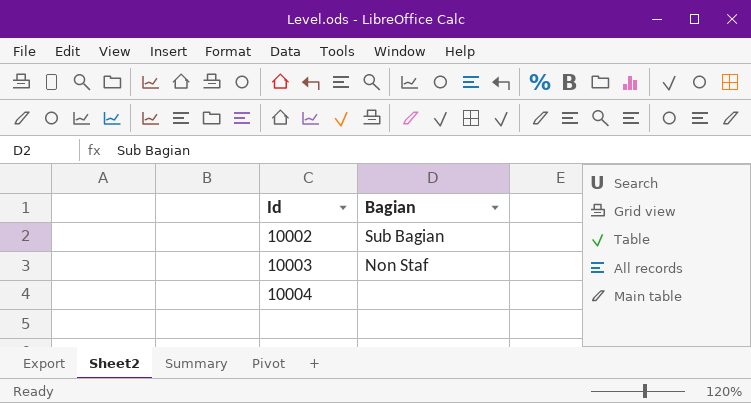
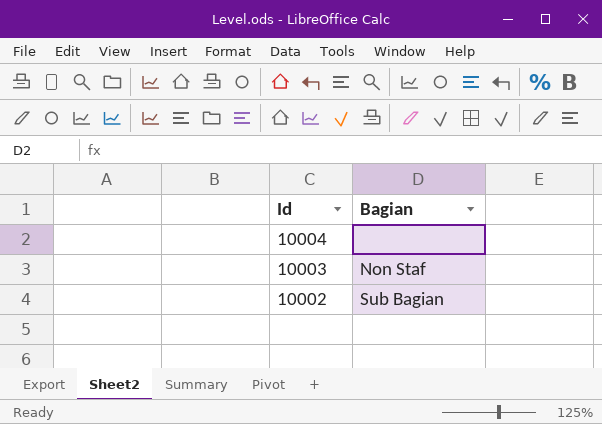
row order: Id ascending -> Id descending

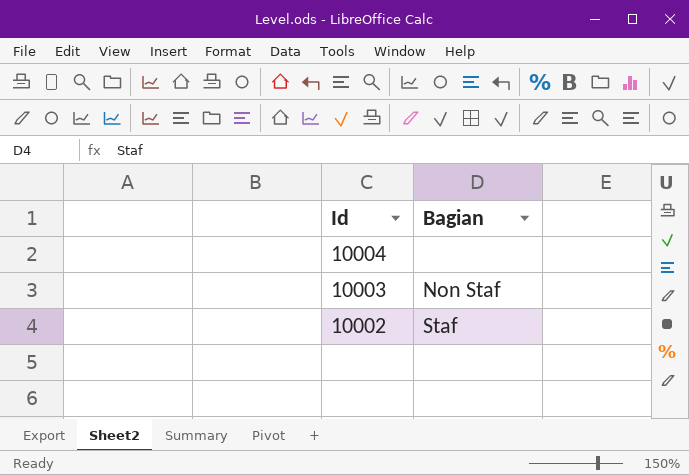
10002 | Bagian: Sub Bagian -> Staf

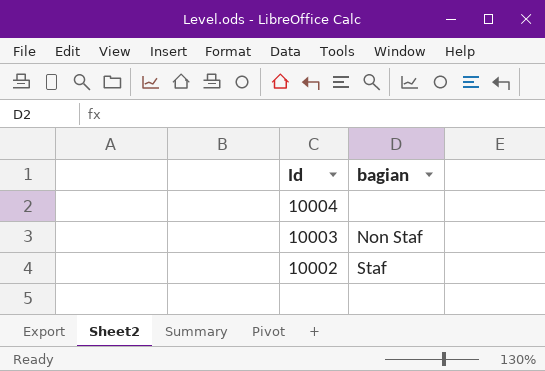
column name: Bagian -> bagian

